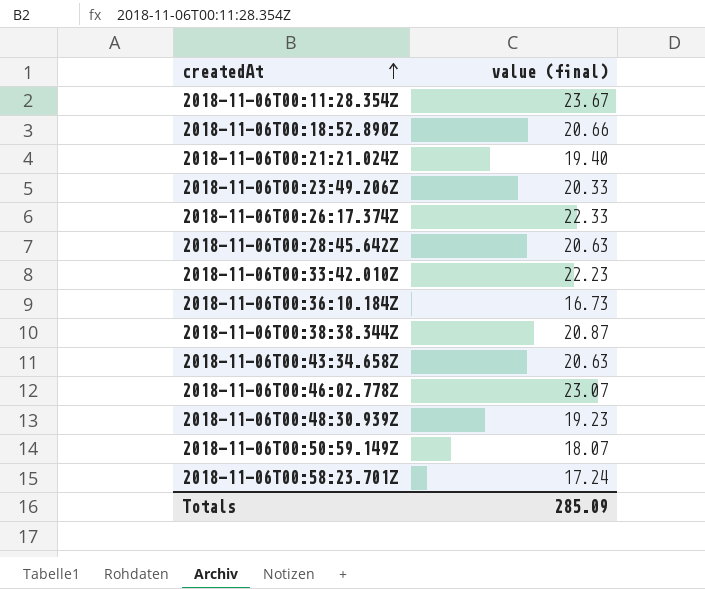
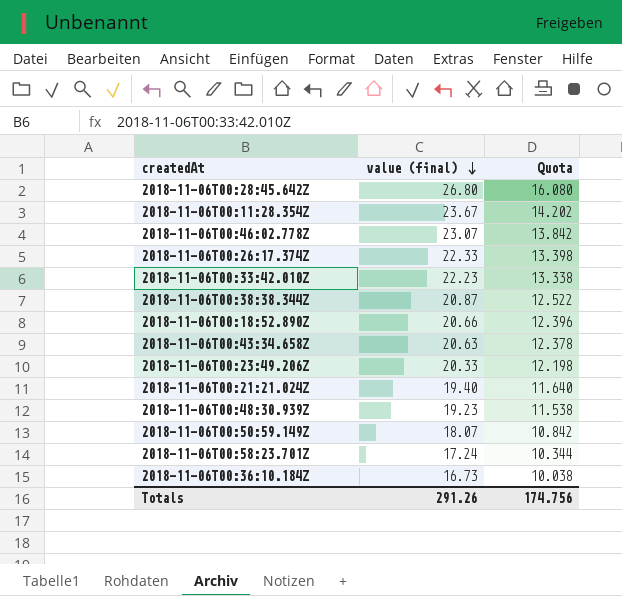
row order: createdAt ascending -> value (final) descending
column Quota | formula: none -> [value (final)] * 0.6
2018-11-06T00:28:45.642Z | value (final): 20.63 -> 26.80
Totals | value (final): 285.09 -> 291.26

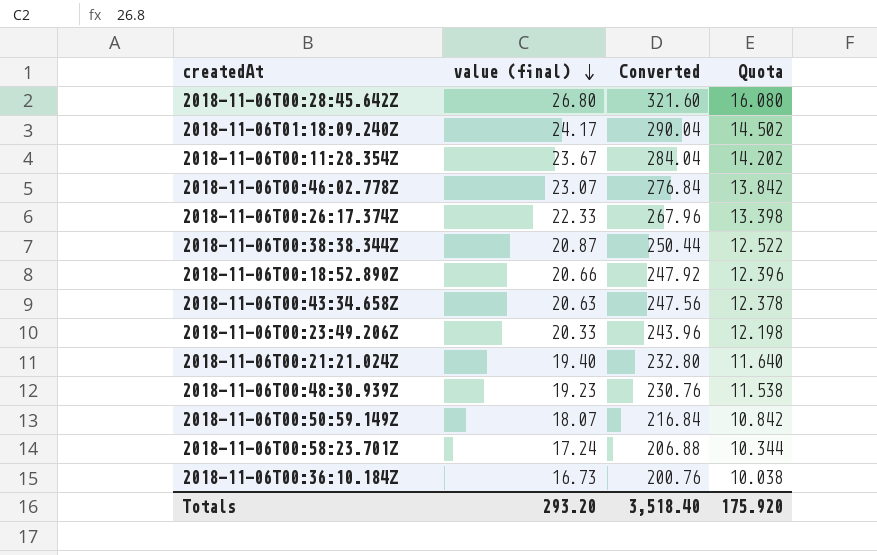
column Converted | formula: none -> [value (final)] * 12
row 2018-11-06T00:33:42.010Z: 22.23 | 13.338 -> none
row 2018-11-06T01:18:09.240Z: none -> 24.17 | 290.04 | 14.502
Totals | value (final): 291.26 -> 293.20
Totals | Quota: 174.756 -> 175.920

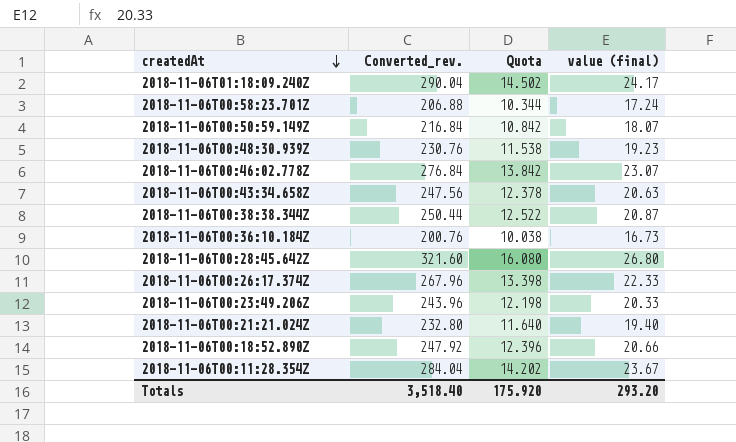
row order: value (final) descending -> createdAt descending
column name: Converted -> Converted_rev.
column value (final) | position: 2 -> 4

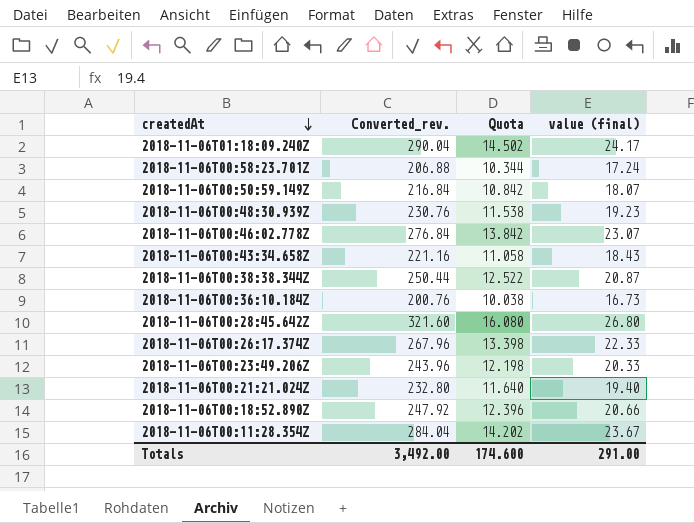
2018-11-06T00:43:34.658Z | Converted_rev.: 247.56 -> 221.16
2018-11-06T00:43:34.658Z | Quota: 12.378 -> 11.058
2018-11-06T00:43:34.658Z | value (final): 20.63 -> 18.43
Totals | Converted_rev.: 3,518.40 -> 3,492.00
Totals | Quota: 175.920 -> 174.600
Totals | value (final): 293.20 -> 291.00

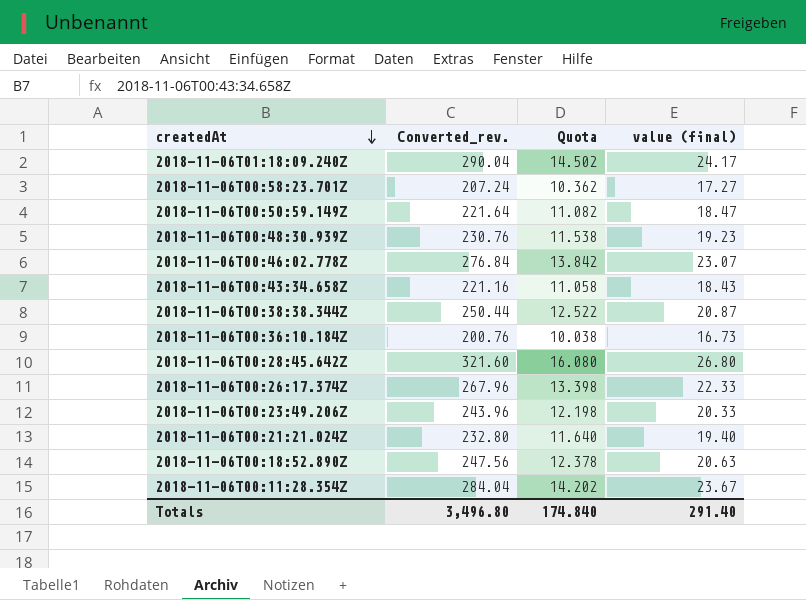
2018-11-06T00:58:23.701Z | Converted_rev.: 206.88 -> 207.24
2018-11-06T00:58:23.701Z | Quota: 10.344 -> 10.362
2018-11-06T00:58:23.701Z | value (final): 17.24 -> 17.27
2018-11-06T00:50:59.149Z | Converted_rev.: 216.84 -> 221.64
2018-11-06T00:50:59.149Z | Quota: 10.842 -> 11.082
2018-11-06T00:50:59.149Z | value (final): 18.07 -> 18.47
2018-11-06T00:18:52.890Z | Converted_rev.: 247.92 -> 247.56
2018-11-06T00:18:52.890Z | Quota: 12.396 -> 12.378
2018-11-06T00:18:52.890Z | value (final): 20.66 -> 20.63
Totals | Converted_rev.: 3,492.00 -> 3,496.80
Totals | Quota: 174.600 -> 174.840
Totals | value (final): 291.00 -> 291.40

